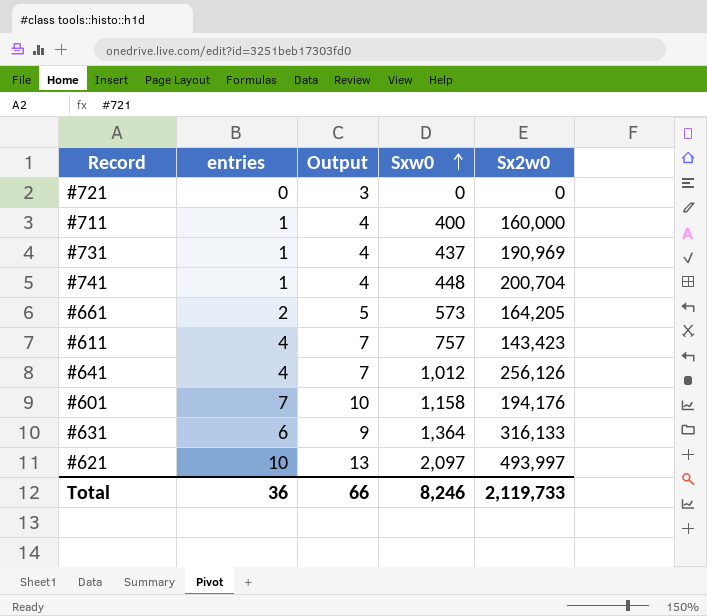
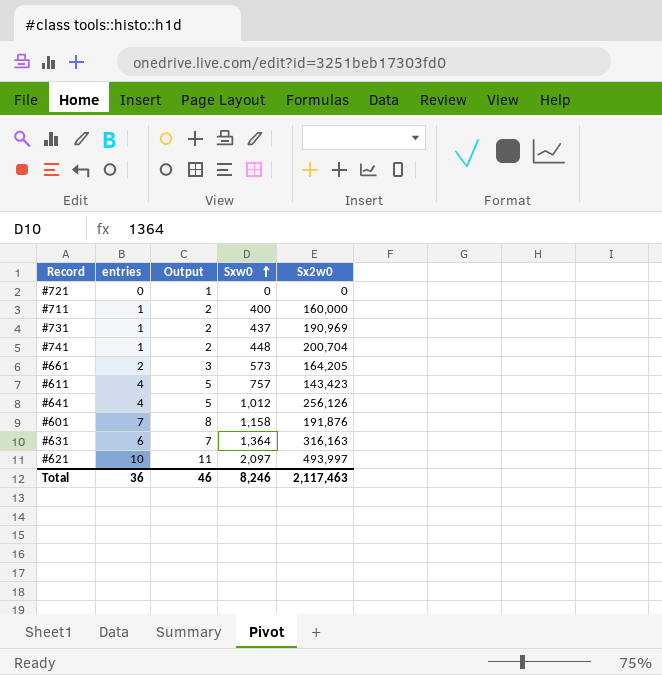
column Output | formula: [entries] + 3 -> [entries] + 1
#601 | Sx2w0: 194,176 -> 191,876
#631 | Sx2w0: 316,133 -> 316,163
Total | Output: 66 -> 46
Total | Sx2w0: 2,119,733 -> 2,117,463

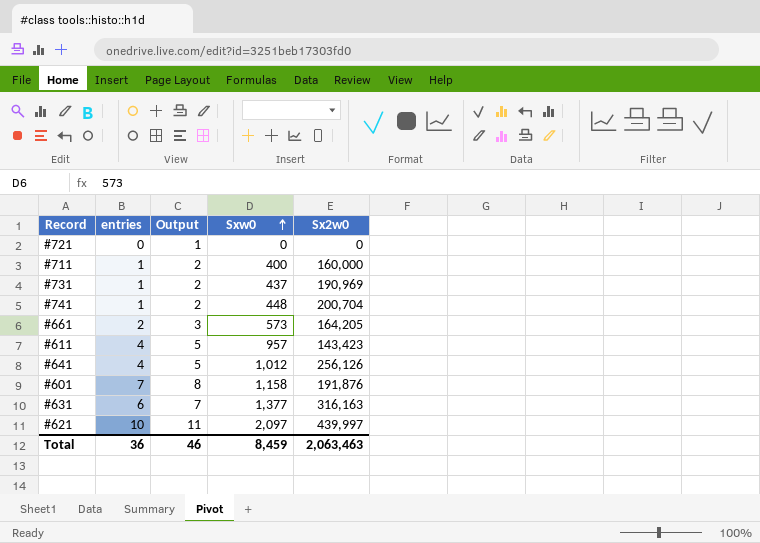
#611 | Sxw0: 757 -> 957
#631 | Sxw0: 1,364 -> 1,377
#621 | Sx2w0: 493,997 -> 439,997
Total | Sxw0: 8,246 -> 8,459
Total | Sx2w0: 2,117,463 -> 2,063,463

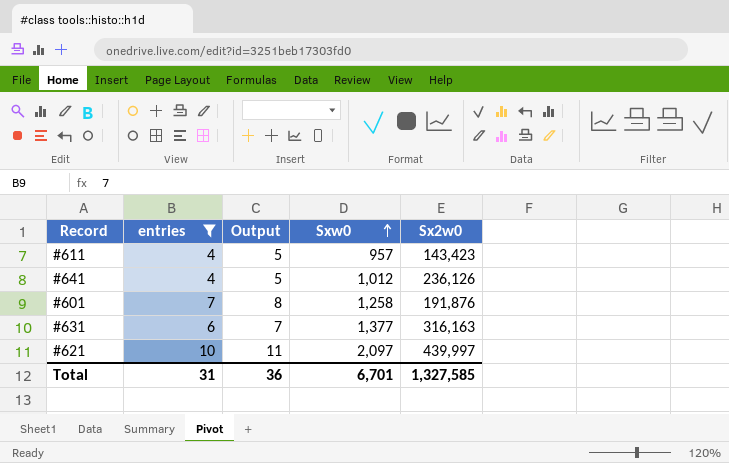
filter: none -> entries >= 4
#641 | Sx2w0: 256,126 -> 236,126
#601 | Sxw0: 1,158 -> 1,258
Total | entries: 36 -> 31
Total | Output: 46 -> 36
Total | Sxw0: 8,459 -> 6,701
Total | Sx2w0: 2,063,463 -> 1,327,585

